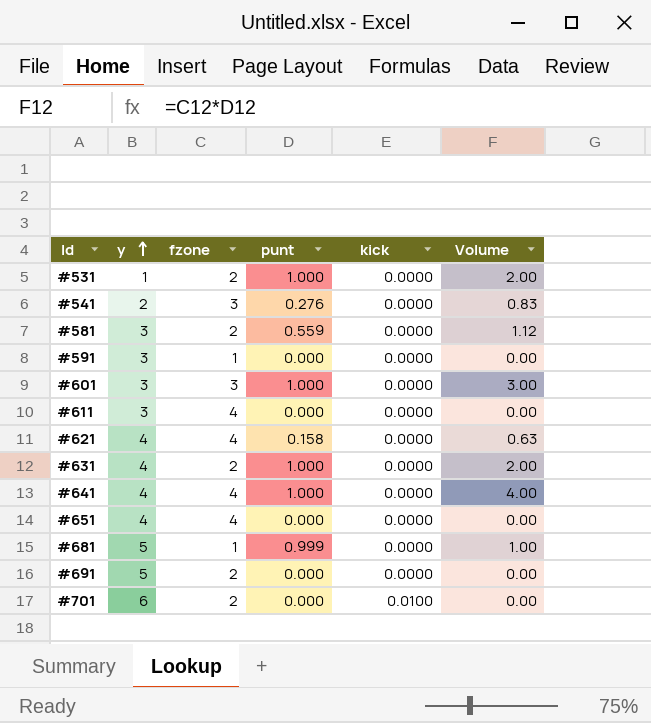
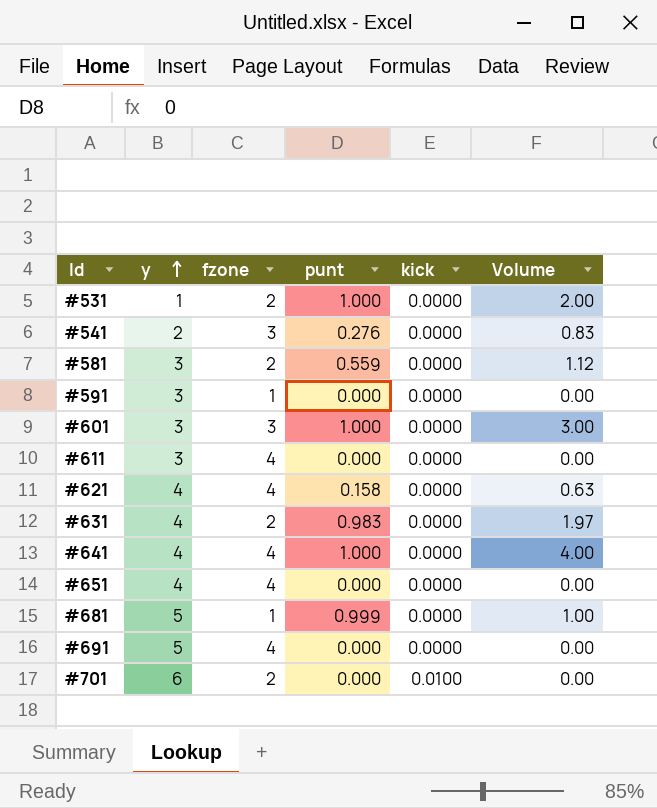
#631 | punt: 1.000 -> 0.983
#631 | Volume: 2.00 -> 1.97
#691 | fzone: 2 -> 4

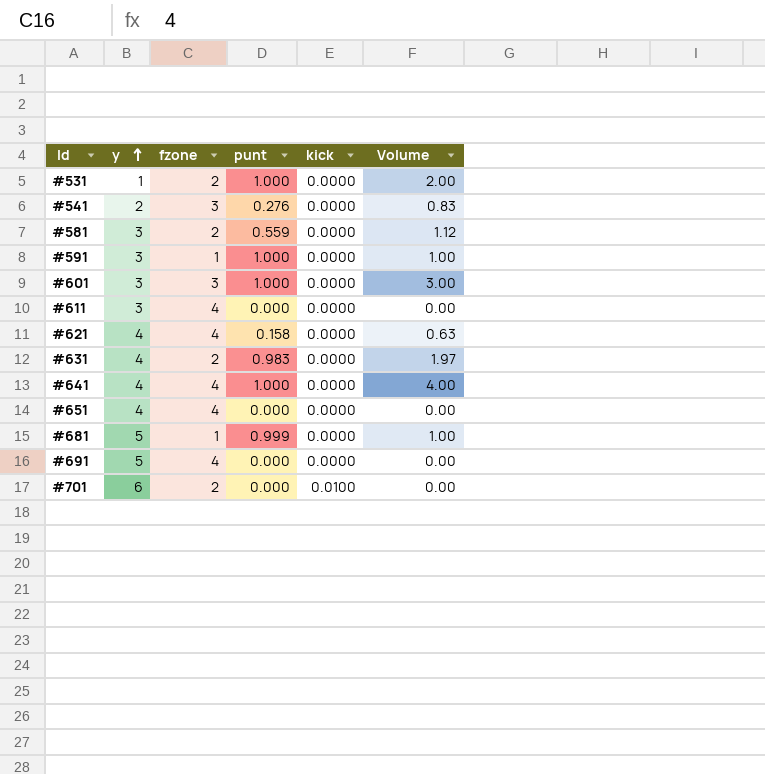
#591 | punt: 0.000 -> 1.000
#591 | Volume: 0.00 -> 1.00

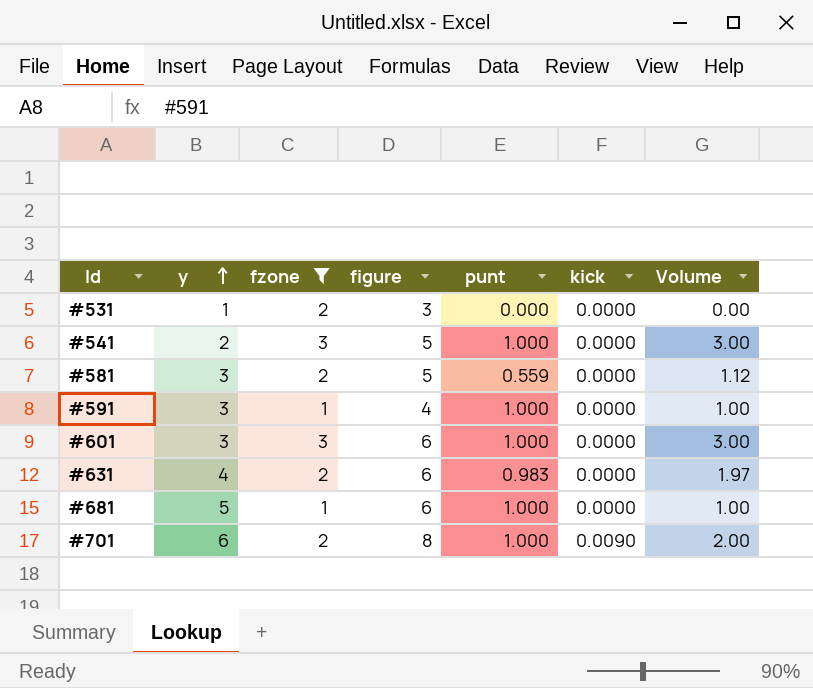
filter: none -> fzone != 4
column figure | formula: none -> [y] + [fzone]
#531 | punt: 1.000 -> 0.000
#531 | Volume: 2.00 -> 0.00
#541 | punt: 0.276 -> 1.000
#541 | Volume: 0.83 -> 3.00
#681 | punt: 0.999 -> 1.000
#701 | punt: 0.000 -> 1.000
#701 | kick: 0.0100 -> 0.0090
#701 | Volume: 0.00 -> 2.00

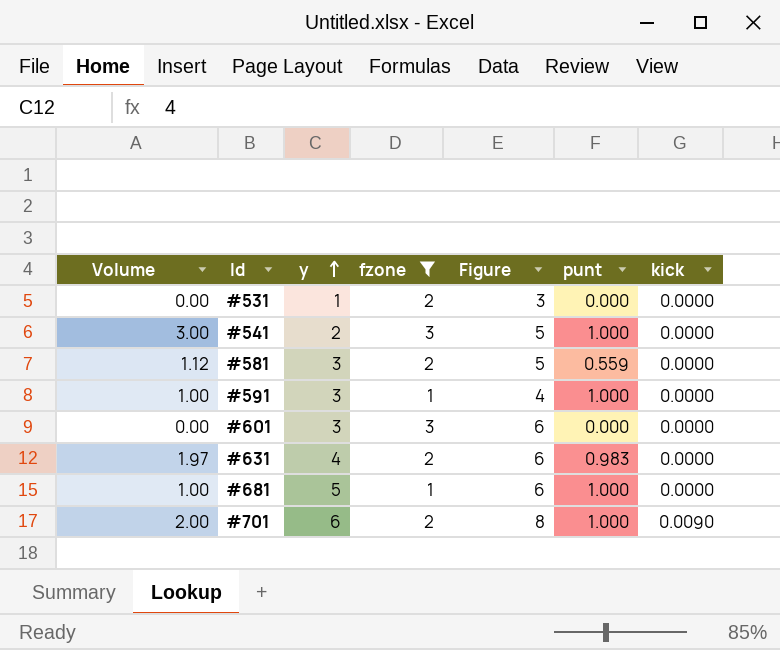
column Volume | position: 7 -> 1
column name: figure -> Figure
#601 | Volume: 3.00 -> 0.00
#601 | punt: 1.000 -> 0.000

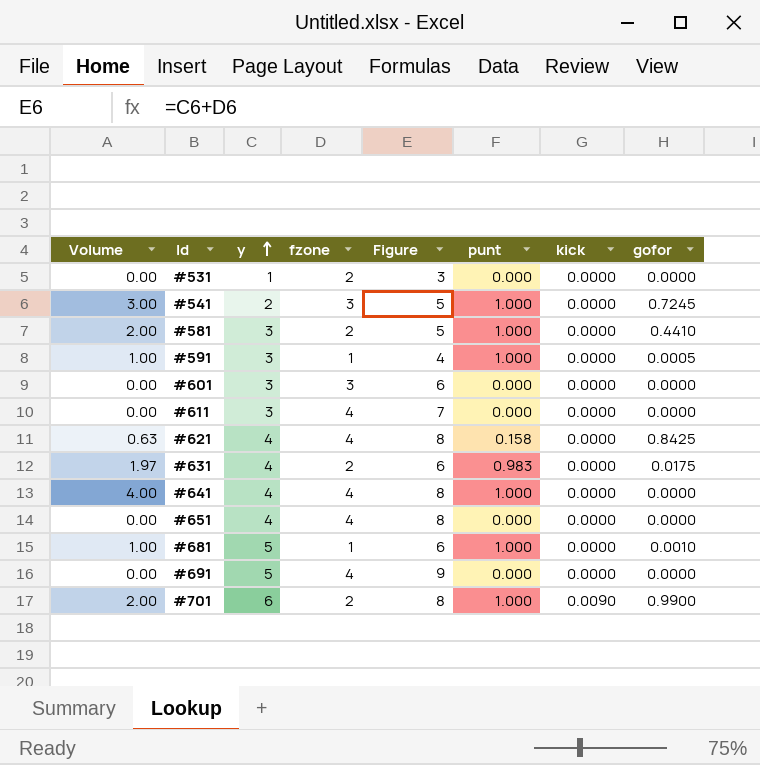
filter: fzone != 4 -> none
column gofor | position: none -> 8
#581 | Volume: 1.12 -> 2.00
#581 | punt: 0.559 -> 1.000

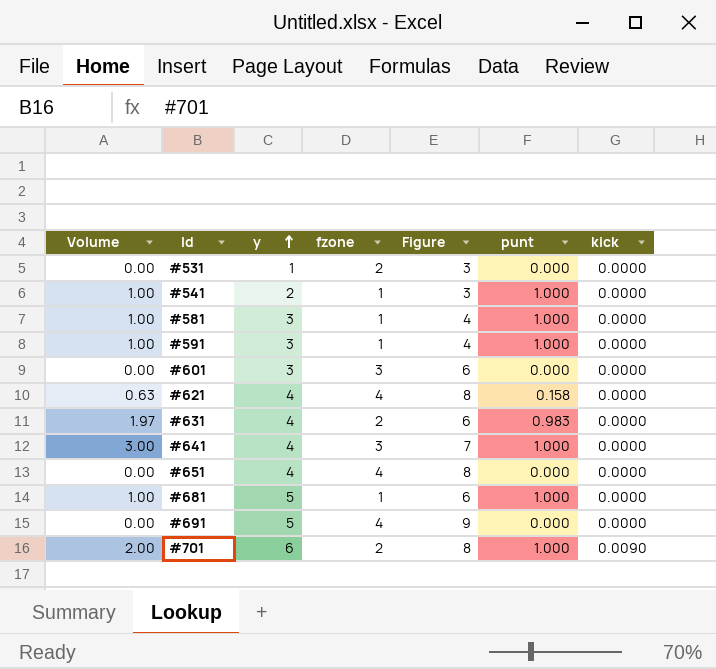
column gofor | position: 8 -> none
row #611: 0.00 | 3 | 4 | 7 | 0.000 | 0.0000 | 0.0000 -> none
#541 | Volume: 3.00 -> 1.00
#541 | fzone: 3 -> 1
#541 | Figure: 5 -> 3
#581 | Volume: 2.00 -> 1.00
#581 | fzone: 2 -> 1
#581 | Figure: 5 -> 4
#641 | Volume: 4.00 -> 3.00
#641 | fzone: 4 -> 3
#641 | Figure: 8 -> 7

